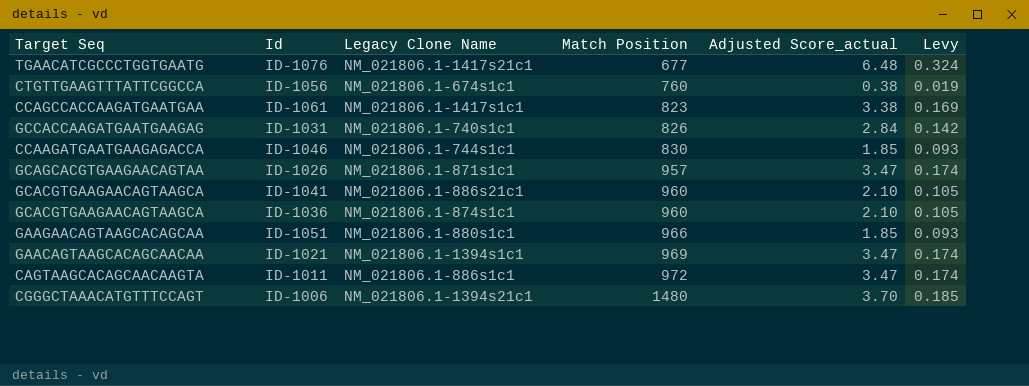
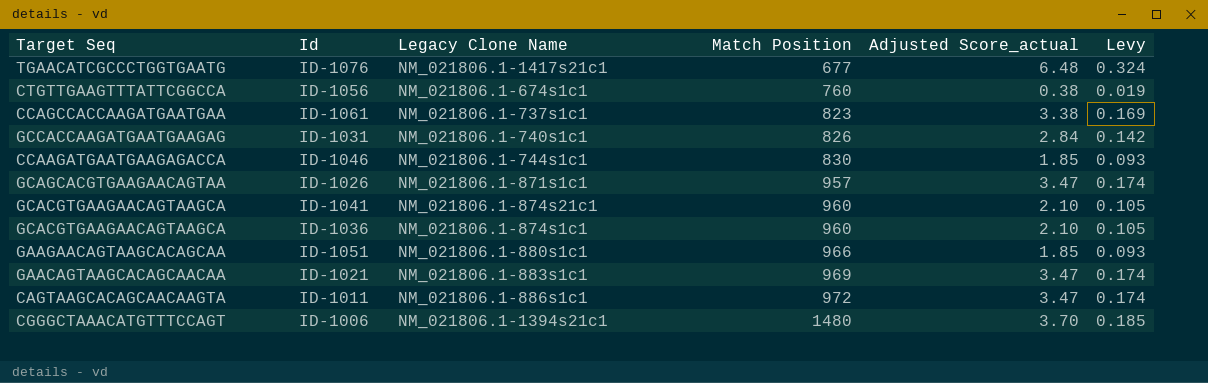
ID-1061 | Legacy Clone Name: NM_021806.1-1417s1c1 -> NM_021806.1-737s1c1
ID-1041 | Legacy Clone Name: NM_021806.1-886s21c1 -> NM_021806.1-874s21c1
ID-1021 | Legacy Clone Name: NM_021806.1-1394s1c1 -> NM_021806.1-883s1c1

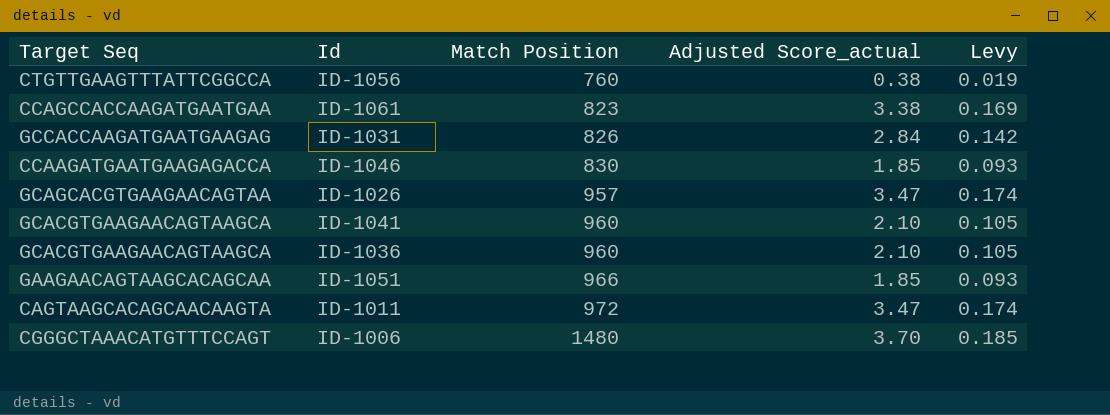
column Legacy Clone Name | position: 3 -> none
row ID-1076: TGAACATCGCCCTGGTGAATG | NM_021806.1-1417s21c1 | 677 | 6.48 | 0.324 -> none
row ID-1021: GAACAGTAAGCACAGCAACAA | NM_021806.1-883s1c1 | 969 | 3.47 | 0.174 -> none

